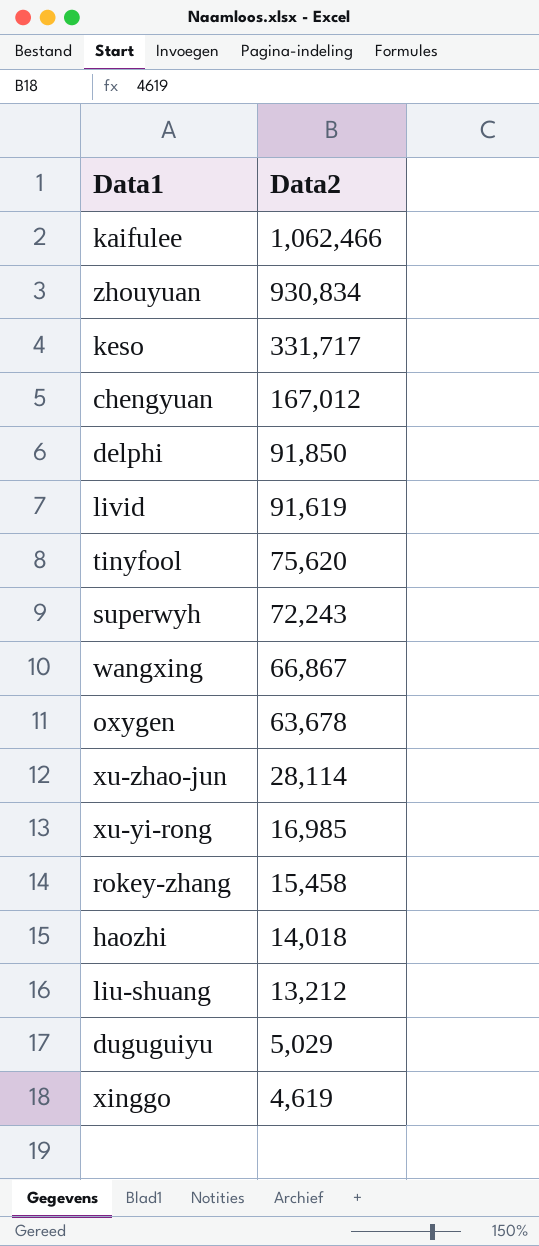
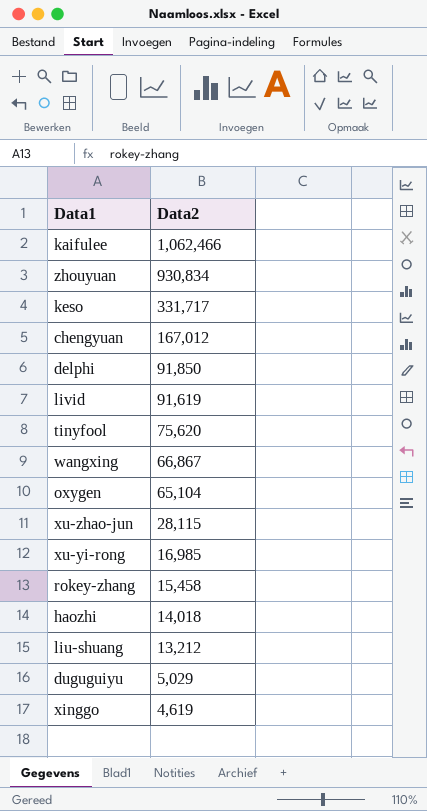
row superwyh: 72,243 -> none
oxygen | Data2: 63,678 -> 65,104
xu-zhao-jun | Data2: 28,114 -> 28,115

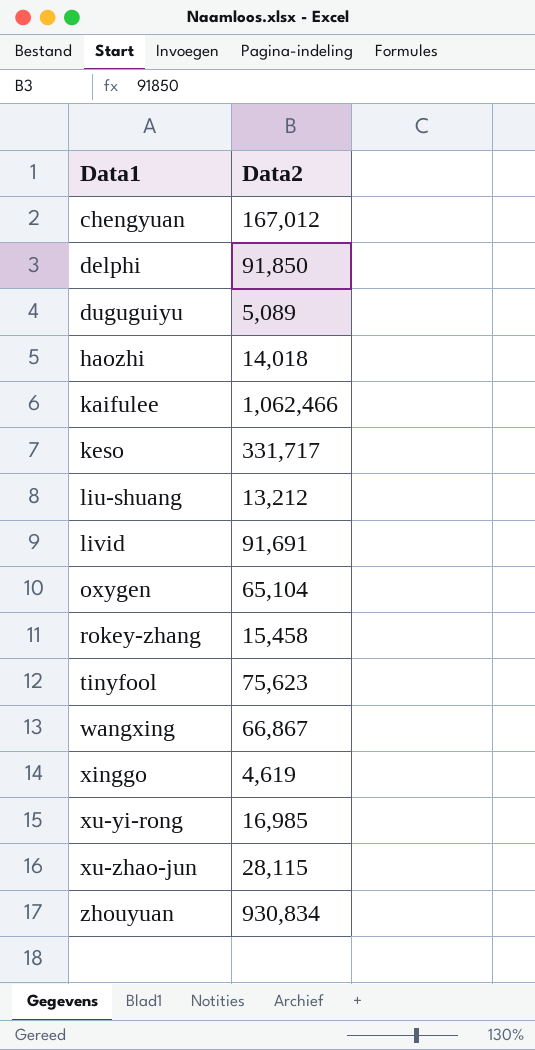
row order: Data2 descending -> Data1 ascending
duguguiyu | Data2: 5,029 -> 5,089
livid | Data2: 91,619 -> 91,691
tinyfool | Data2: 75,620 -> 75,623

